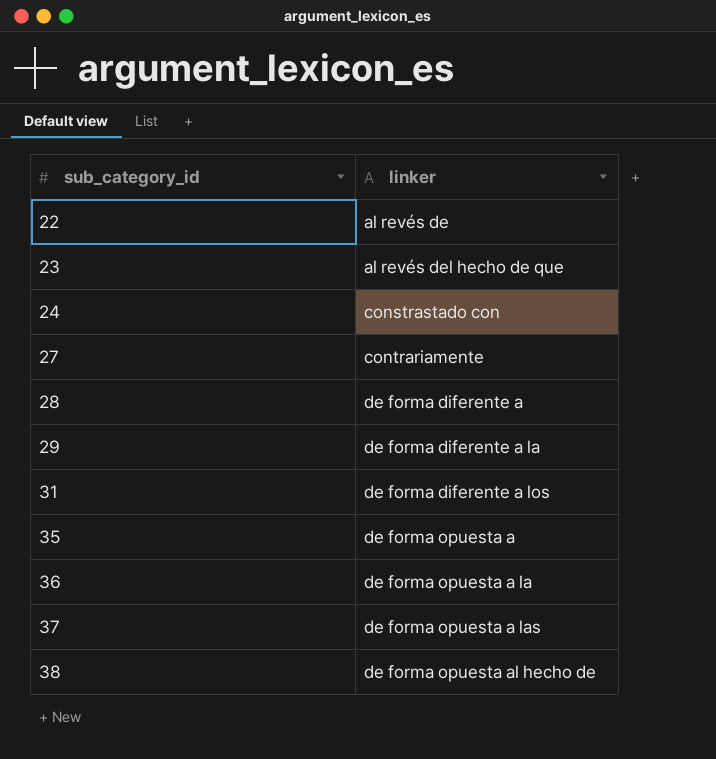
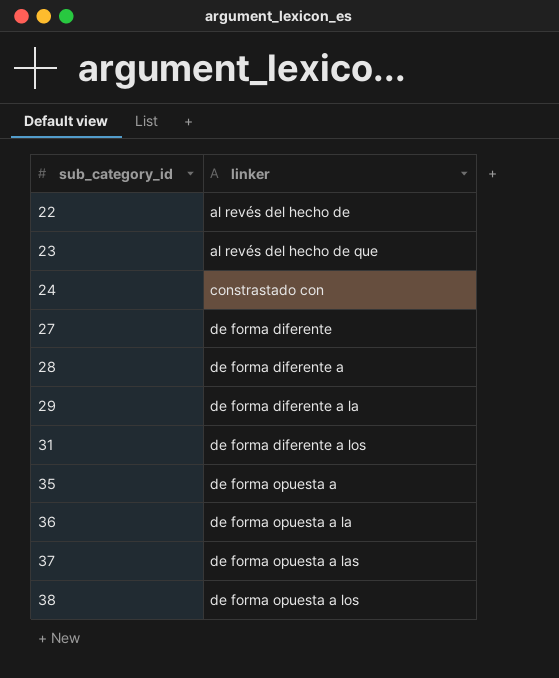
22 | linker: al revés de -> al revés del hecho de
27 | linker: contrariamente -> de forma diferente
38 | linker: de forma opuesta al hecho de -> de forma opuesta a los

